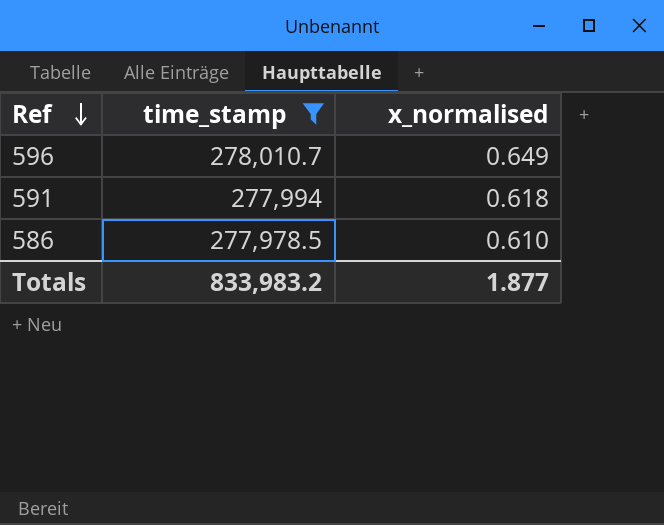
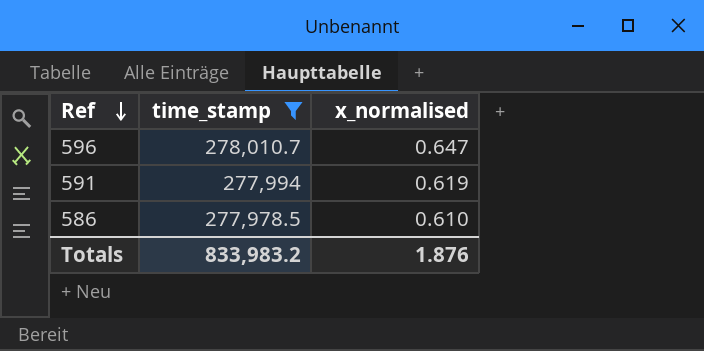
596 | x_normalised: 0.649 -> 0.647
591 | x_normalised: 0.618 -> 0.619
Totals | x_normalised: 1.877 -> 1.876

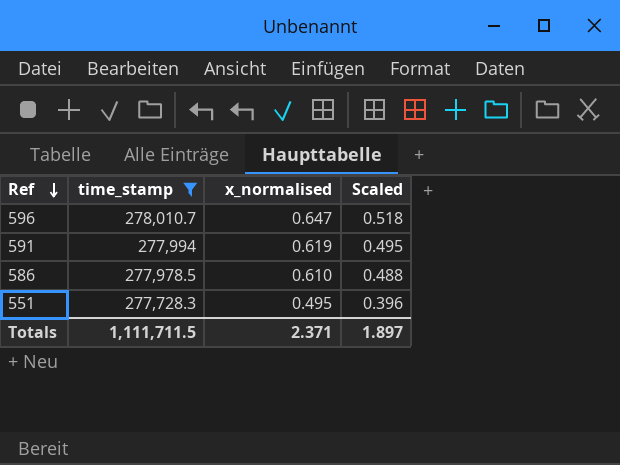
column Scaled | formula: none -> [x_normalised] * 0.8
row 551: none -> 277,728.3 | 0.495 | 0.396
Totals | time_stamp: 833,983.2 -> 1,111,711.5
Totals | x_normalised: 1.876 -> 2.371

